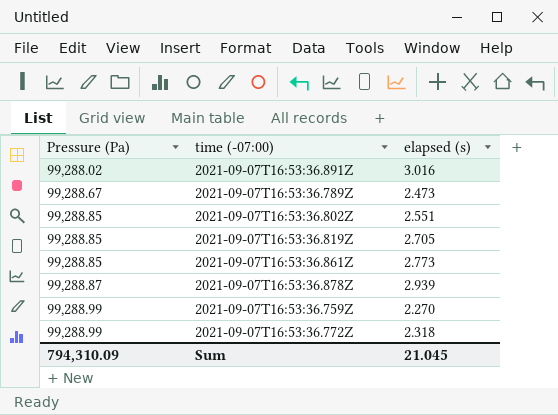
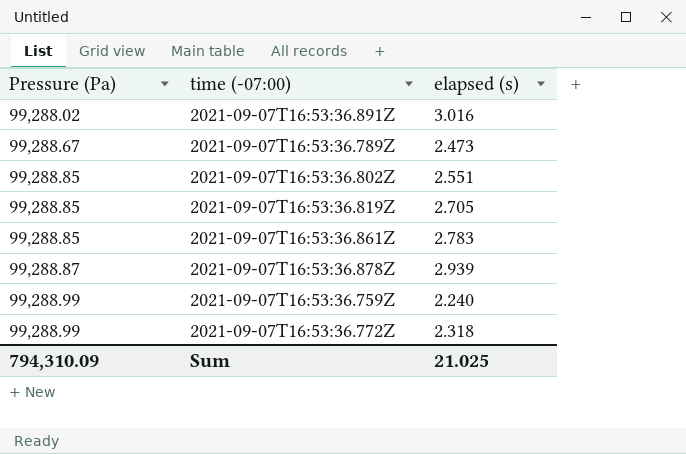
2021-09-07T16:53:36.861Z | elapsed (s): 2.773 -> 2.783
2021-09-07T16:53:36.759Z | elapsed (s): 2.270 -> 2.240
Sum | elapsed (s): 21.045 -> 21.025

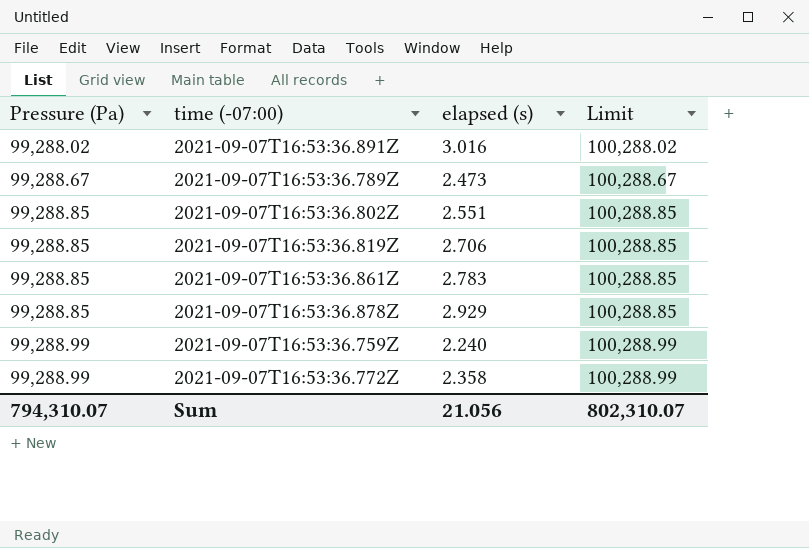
column Limit | formula: none -> [Pressure (Pa)] + 1000
2021-09-07T16:53:36.819Z | elapsed (s): 2.705 -> 2.706
2021-09-07T16:53:36.878Z | Pressure (Pa): 99,288.87 -> 99,288.85
2021-09-07T16:53:36.878Z | elapsed (s): 2.939 -> 2.929
2021-09-07T16:53:36.772Z | elapsed (s): 2.318 -> 2.358
Sum | Pressure (Pa): 794,310.09 -> 794,310.07
Sum | elapsed (s): 21.025 -> 21.056

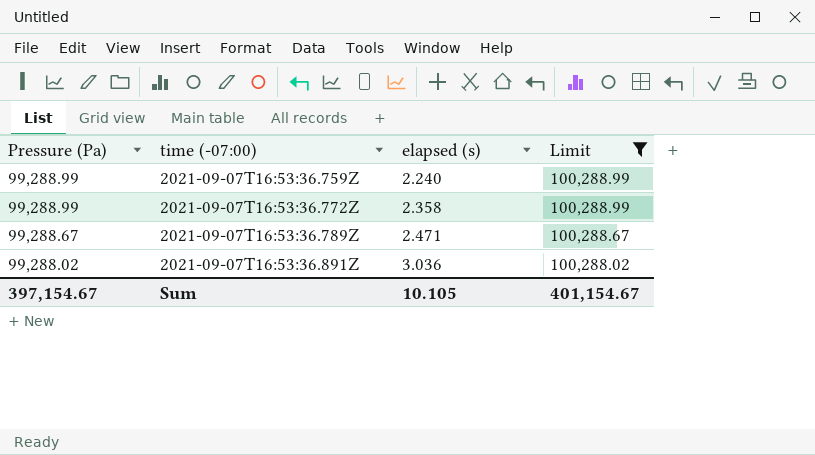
filter: none -> Limit != 100,288.85
row order: Pressure (Pa) ascending -> Pressure (Pa) descending
2021-09-07T16:53:36.789Z | elapsed (s): 2.473 -> 2.471
2021-09-07T16:53:36.891Z | elapsed (s): 3.016 -> 3.036
Sum | Pressure (Pa): 794,310.07 -> 397,154.67
Sum | elapsed (s): 21.056 -> 10.105
Sum | Limit: 802,310.07 -> 401,154.67

